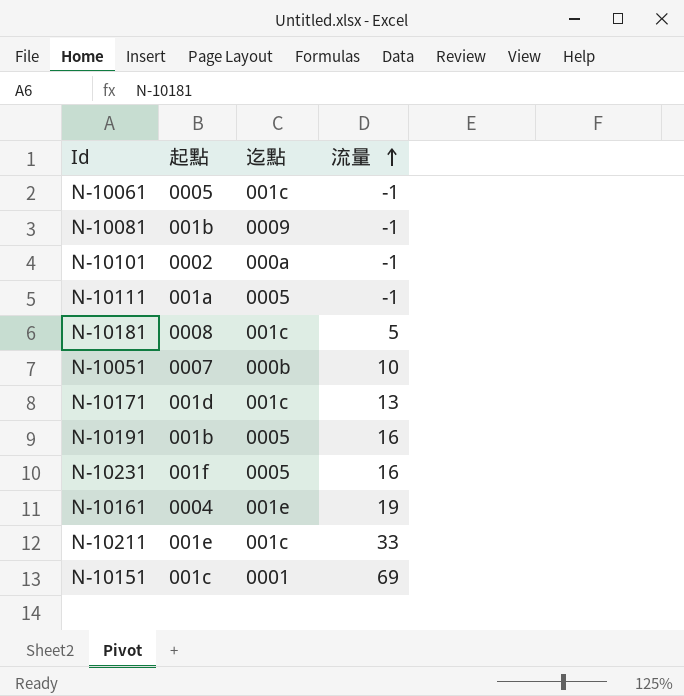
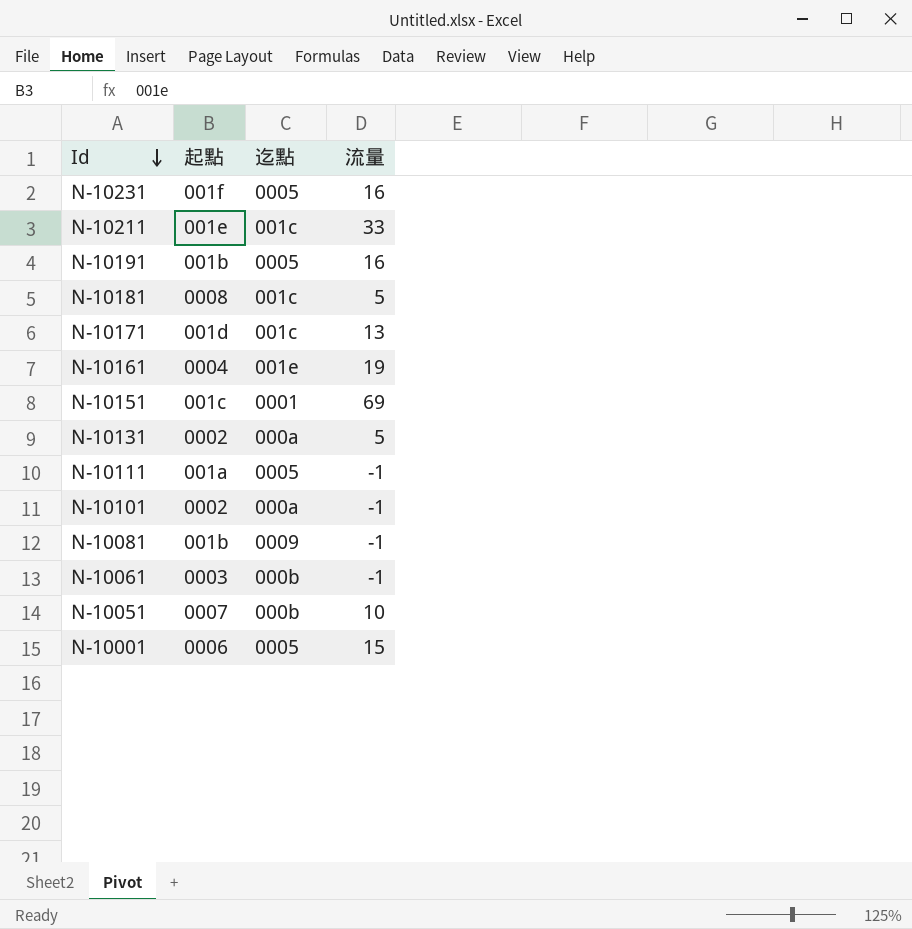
row order: 流量 ascending -> Id descending
row N-10131: none -> 0002 | 000a | 5
N-10061 | 起點: 0005 -> 0003
N-10061 | 迄點: 001c -> 000b
row N-10001: none -> 0006 | 0005 | 15

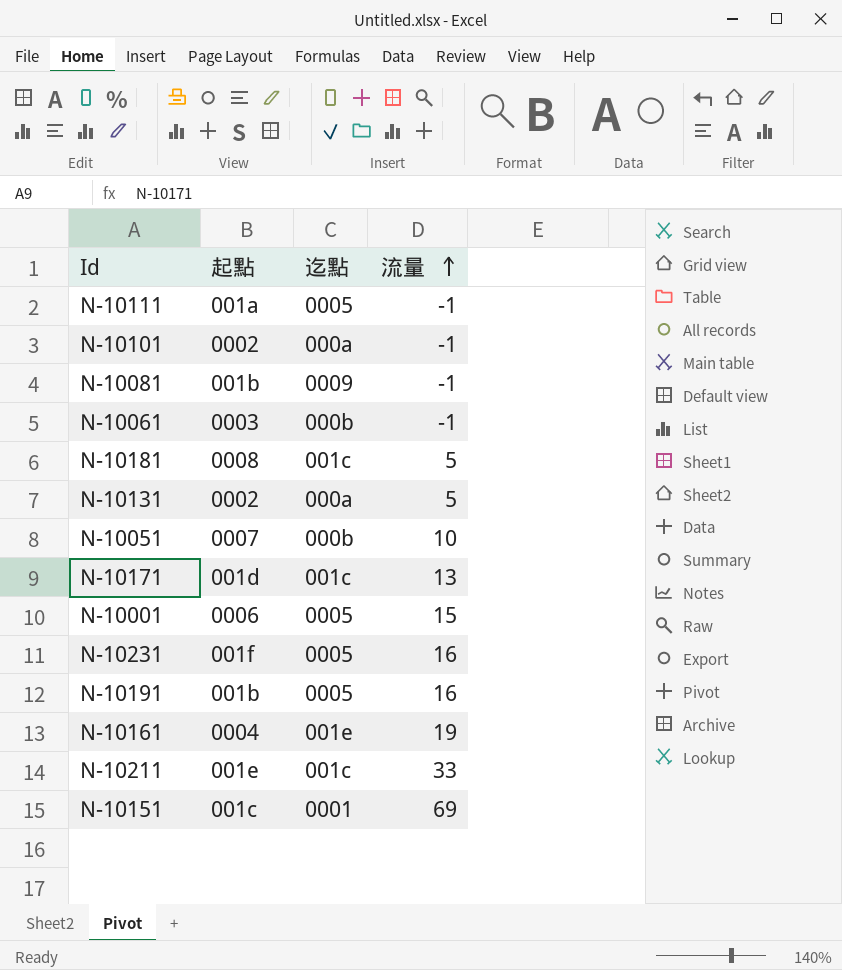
row order: Id descending -> 流量 ascending

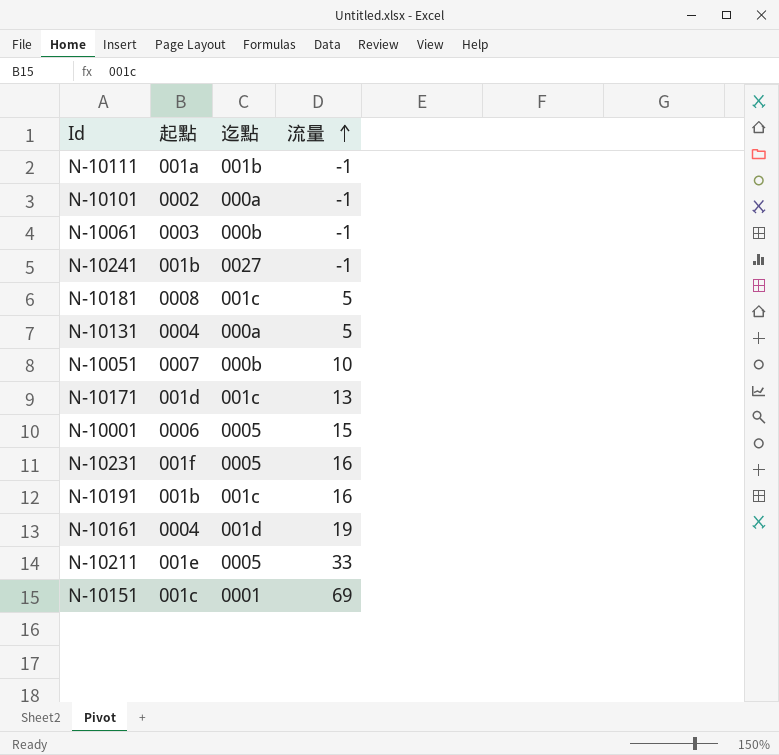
row N-10081: 001b | 0009 | -1 -> none
N-10111 | 迄點: 0005 -> 001b
row N-10241: none -> 001b | 0027 | -1
N-10131 | 起點: 0002 -> 0004
N-10191 | 迄點: 0005 -> 001c
N-10161 | 迄點: 001e -> 001d
N-10211 | 迄點: 001c -> 0005

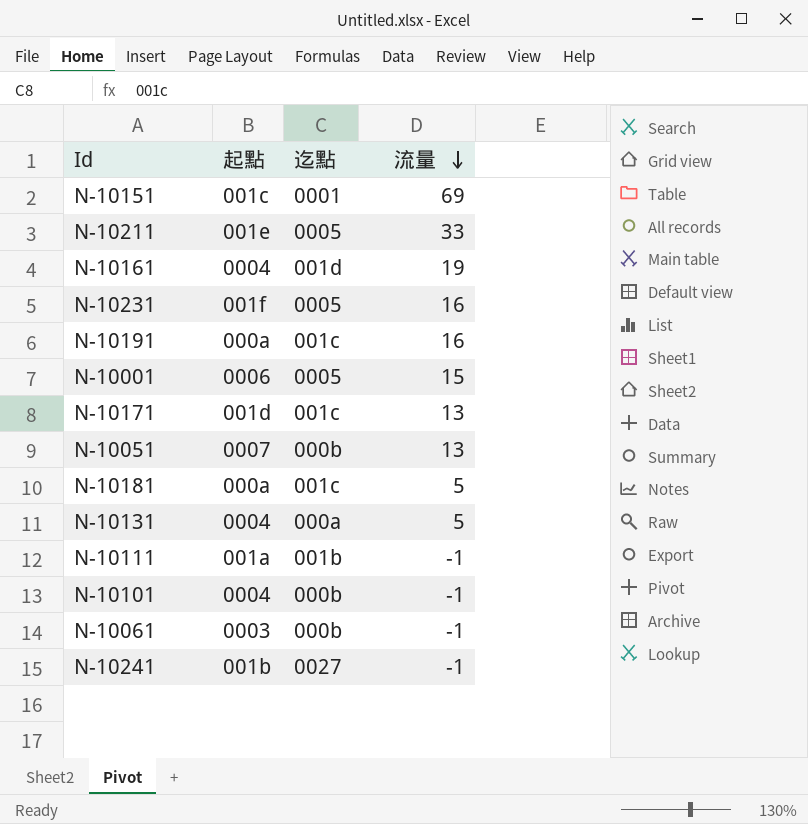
row order: 流量 ascending -> 流量 descending
N-10191 | 起點: 001b -> 000a
N-10051 | 流量: 10 -> 13
N-10181 | 起點: 0008 -> 000a
N-10101 | 起點: 0002 -> 0004
N-10101 | 迄點: 000a -> 000b

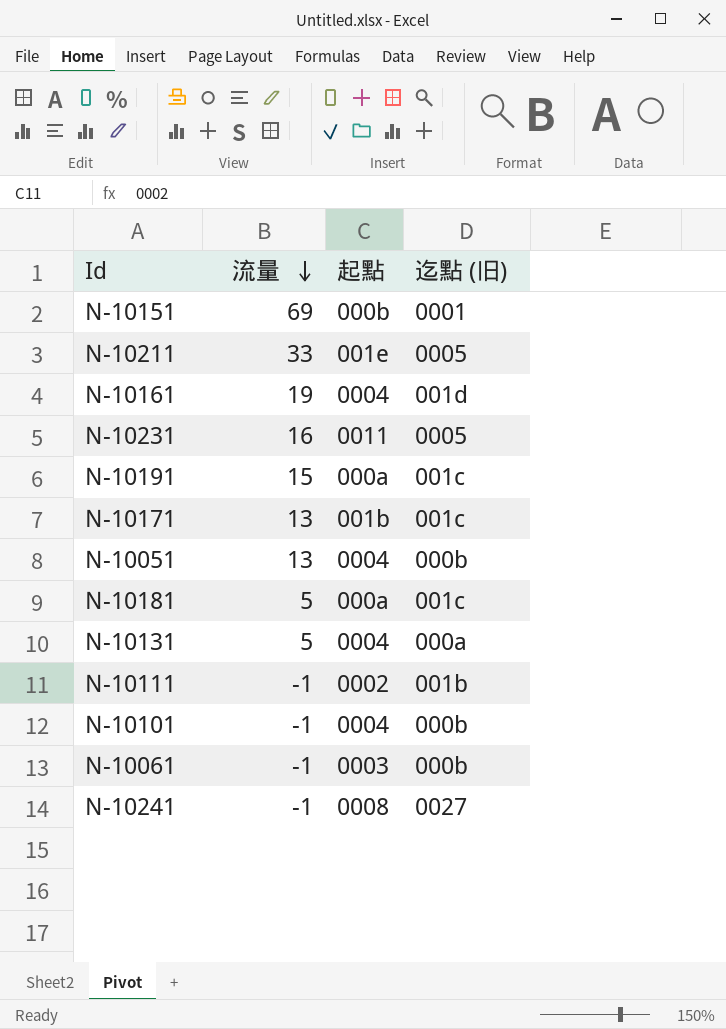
column 流量 | position: 4 -> 2
column name: 迄點 -> 迄點 (旧)
row N-10001: 0006 | 0005 | 15 -> none
N-10151 | 起點: 001c -> 000b
N-10231 | 起點: 001f -> 0011
N-10191 | 流量: 16 -> 15
N-10171 | 起點: 001d -> 001b
N-10051 | 起點: 0007 -> 0004
N-10111 | 起點: 001a -> 0002
N-10241 | 起點: 001b -> 0008

